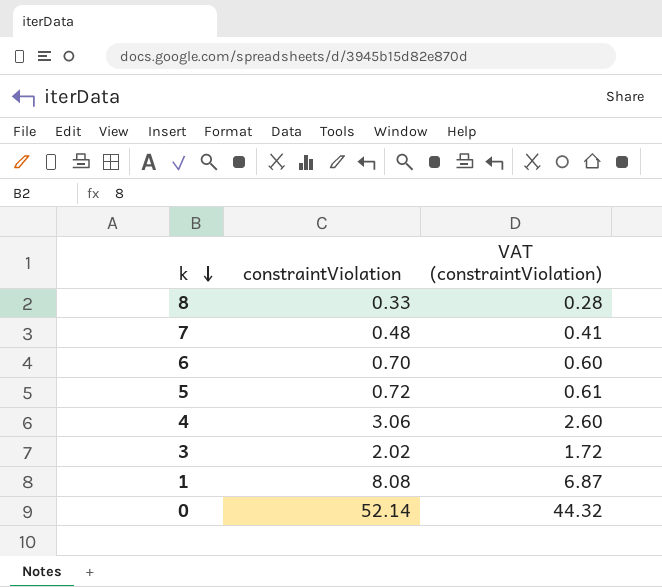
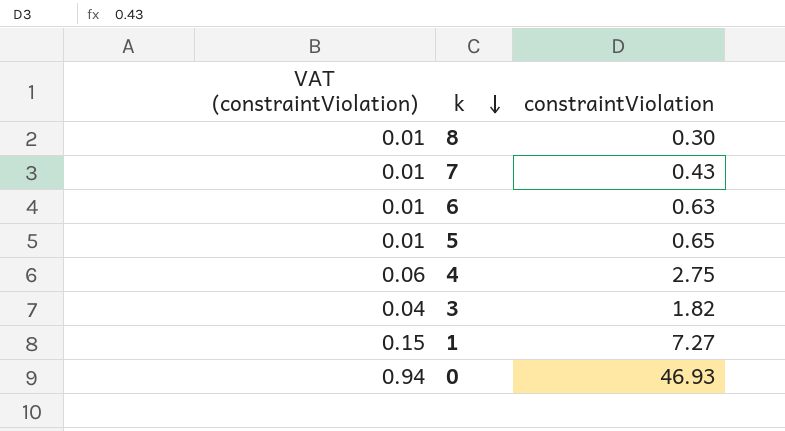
column VAT (constraintViolation) | formula: [constraintViolation] * 0.85 -> [constraintViolation] * 0.02
column VAT (constraintViolation) | position: 3 -> 1
8 | constraintViolation: 0.33 -> 0.30
7 | constraintViolation: 0.48 -> 0.43
6 | constraintViolation: 0.70 -> 0.63
5 | constraintViolation: 0.72 -> 0.65
4 | constraintViolation: 3.06 -> 2.75
3 | constraintViolation: 2.02 -> 1.82
1 | constraintViolation: 8.08 -> 7.27
0 | constraintViolation: 52.14 -> 46.93

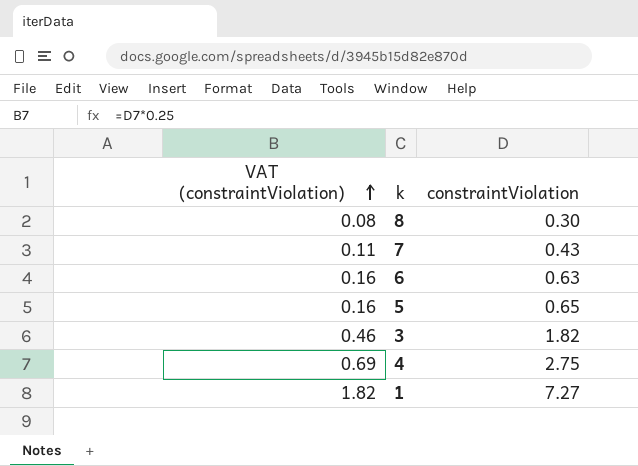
row order: k descending -> VAT (constraintViolation) ascending
column VAT (constraintViolation) | formula: [constraintViolation] * 0.02 -> [constraintViolation] * 0.25
row 0: 0.94 | 46.93 -> none

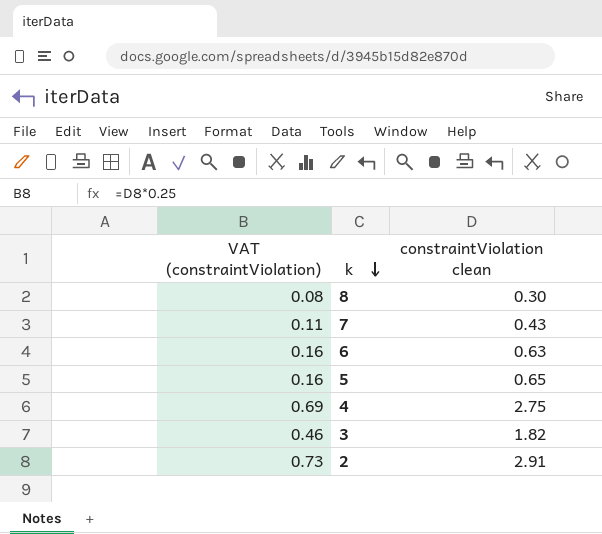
row order: VAT (constraintViolation) ascending -> k descending
column name: constraintViolation -> constraintViolation clean
row 1: 1.82 | 7.27 -> none
row 2: none -> 0.73 | 2.91

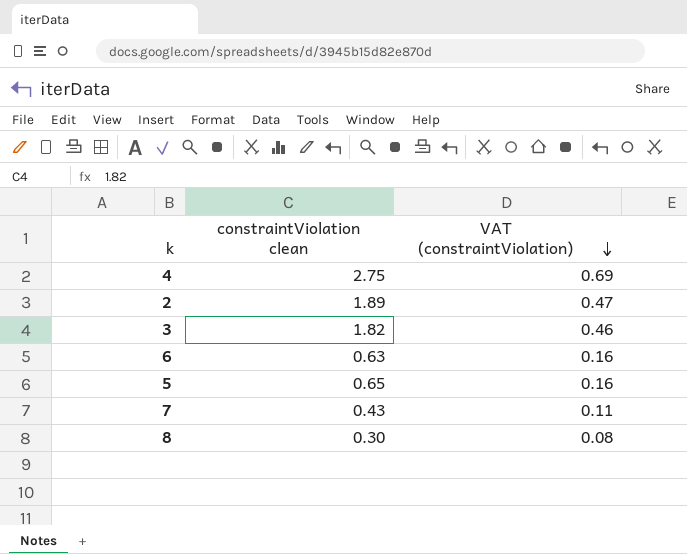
row order: k descending -> VAT (constraintViolation) descending
column VAT (constraintViolation) | position: 1 -> 3
2 | constraintViolation clean: 2.91 -> 1.89
2 | VAT (constraintViolation): 0.73 -> 0.47

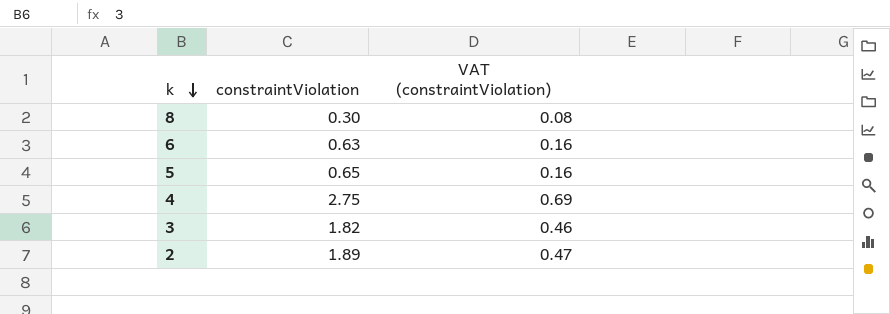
row order: VAT (constraintViolation) descending -> k descending
column name: constraintViolation clean -> constraintViolation
row 7: 0.43 | 0.11 -> none

